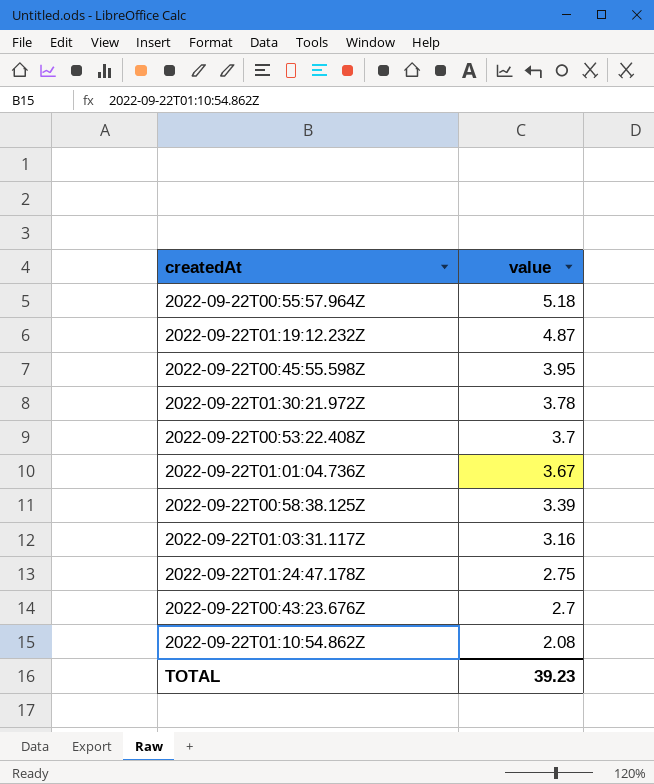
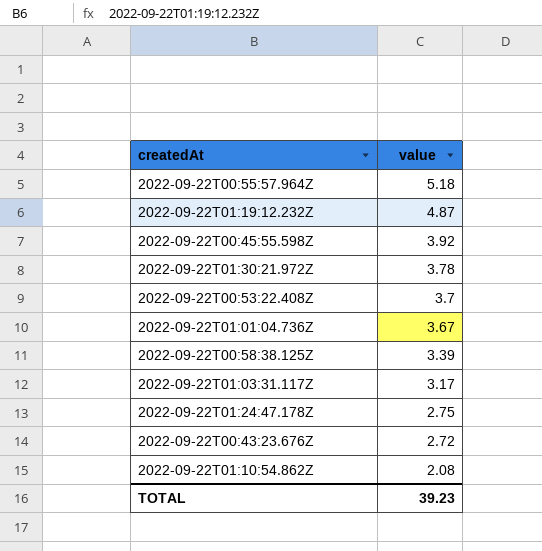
2022-09-22T00:45:55.598Z | value: 3.95 -> 3.92
2022-09-22T01:03:31.117Z | value: 3.16 -> 3.17
2022-09-22T00:43:23.676Z | value: 2.7 -> 2.72

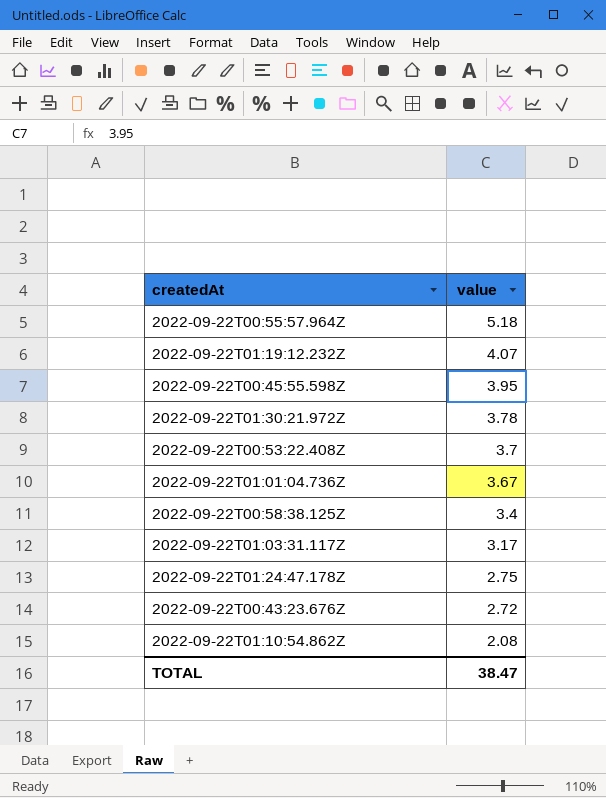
2022-09-22T01:19:12.232Z | value: 4.87 -> 4.07
2022-09-22T00:45:55.598Z | value: 3.92 -> 3.95
2022-09-22T00:58:38.125Z | value: 3.39 -> 3.4
TOTAL | value: 39.23 -> 38.47

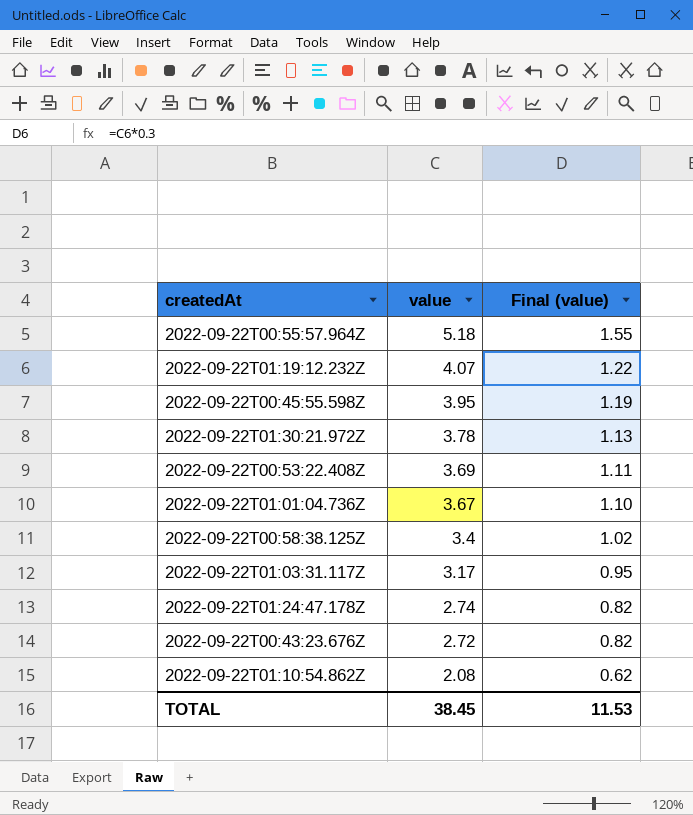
column Final (value) | formula: none -> [value] * 0.3
2022-09-22T00:53:22.408Z | value: 3.7 -> 3.69
2022-09-22T01:24:47.178Z | value: 2.75 -> 2.74
TOTAL | value: 38.47 -> 38.45

